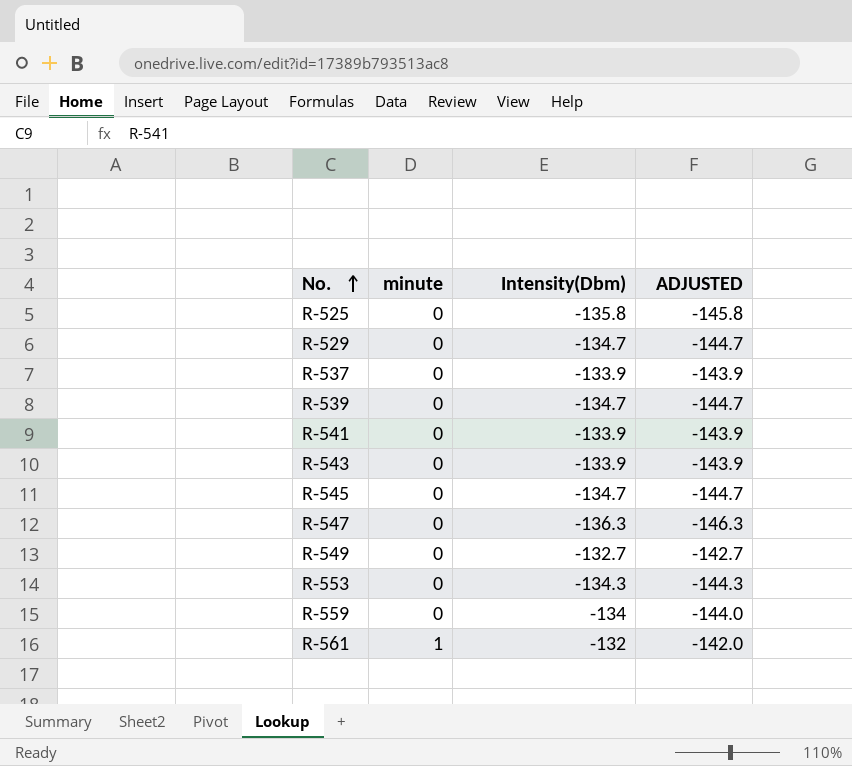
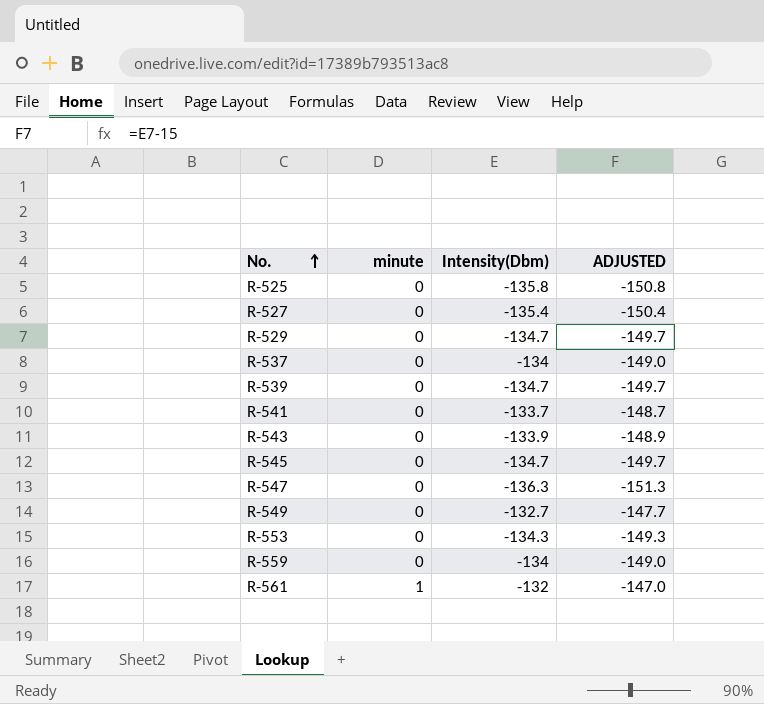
column ADJUSTED | formula: [Intensity(Dbm)] - 10 -> [Intensity(Dbm)] - 15
row R-527: none -> 0 | -135.4 | -150.4
R-537 | Intensity(Dbm): -133.9 -> -134
R-541 | Intensity(Dbm): -133.9 -> -133.7

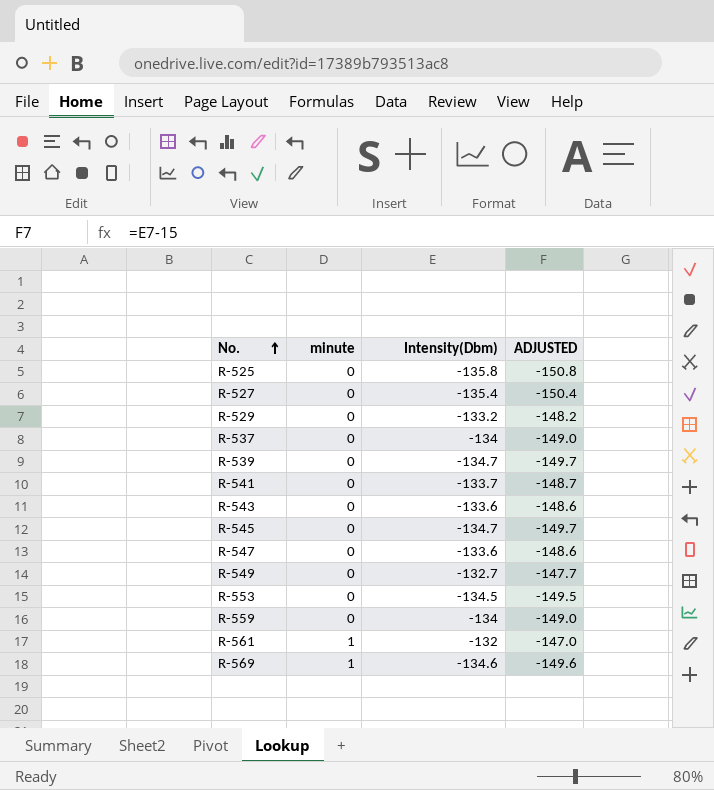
R-529 | Intensity(Dbm): -134.7 -> -133.2
R-529 | ADJUSTED: -149.7 -> -148.2
R-543 | Intensity(Dbm): -133.9 -> -133.6
R-543 | ADJUSTED: -148.9 -> -148.6
R-547 | Intensity(Dbm): -136.3 -> -133.6
R-547 | ADJUSTED: -151.3 -> -148.6
R-553 | Intensity(Dbm): -134.3 -> -134.5
R-553 | ADJUSTED: -149.3 -> -149.5
row R-569: none -> 1 | -134.6 | -149.6

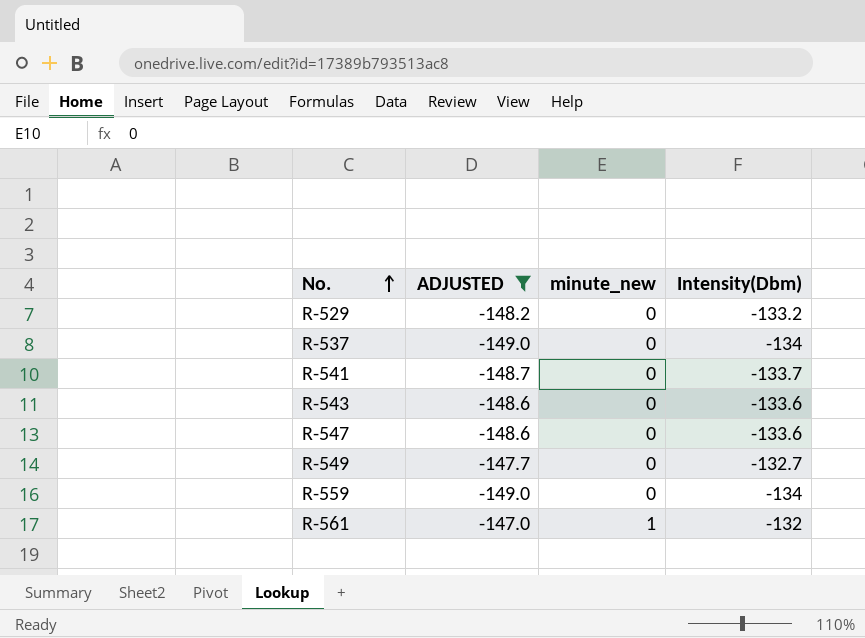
filter: none -> ADJUSTED >= -149.0
column ADJUSTED | position: 4 -> 2
column name: minute -> minute_new

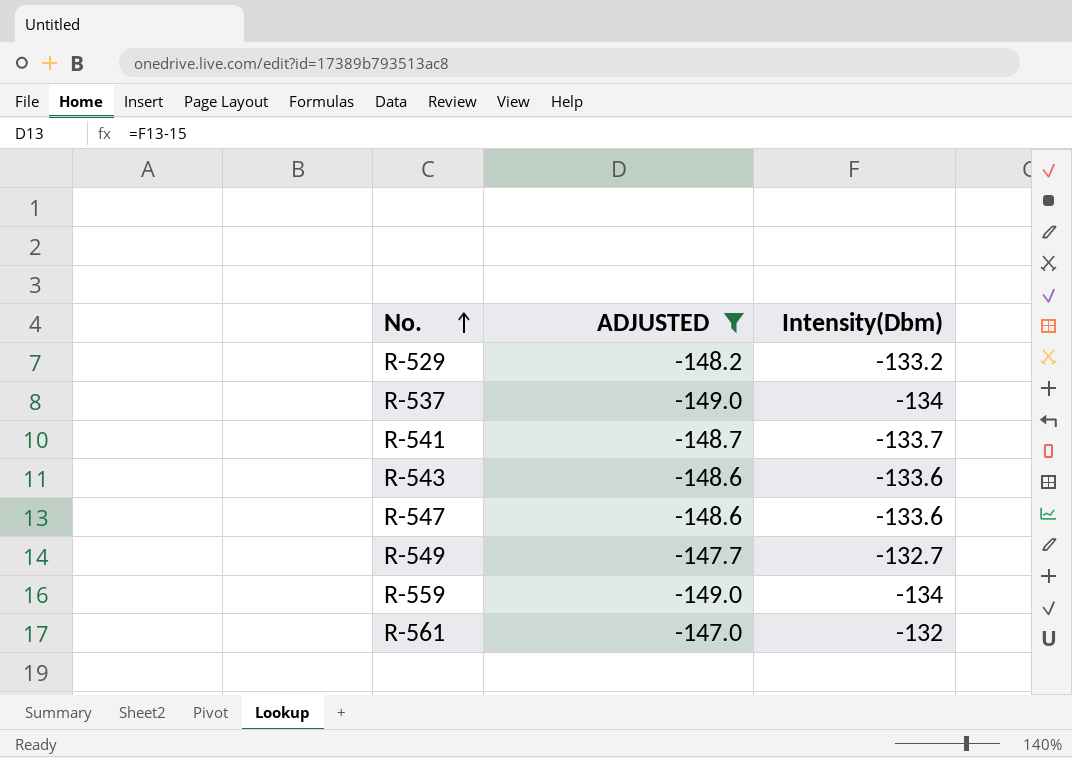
column minute_new | position: 3 -> none

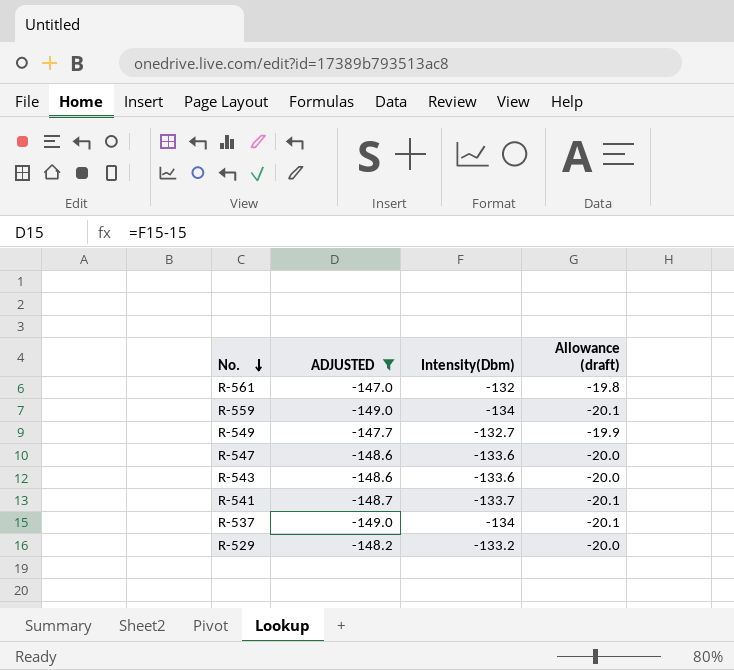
row order: No. ascending -> No. descending
column Allowance (draft) | formula: none -> [Intensity(Dbm)] * 0.15

